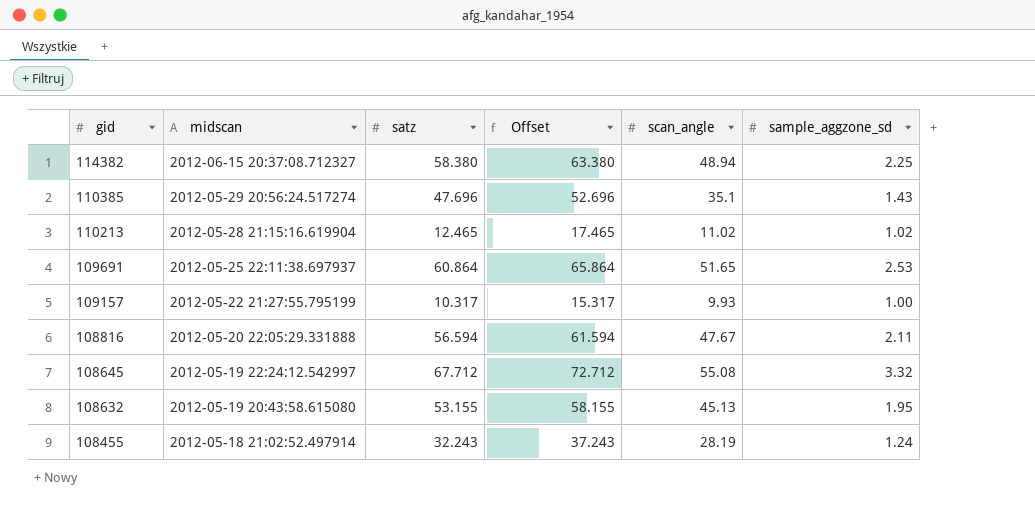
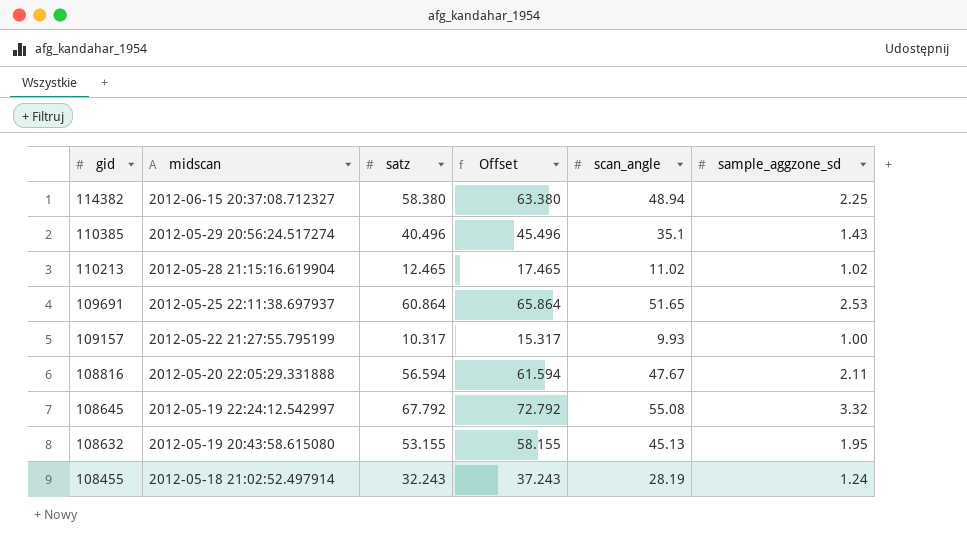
110385 | satz: 47.696 -> 40.496
110385 | Offset: 52.696 -> 45.496
108645 | satz: 67.712 -> 67.792
108645 | Offset: 72.712 -> 72.792

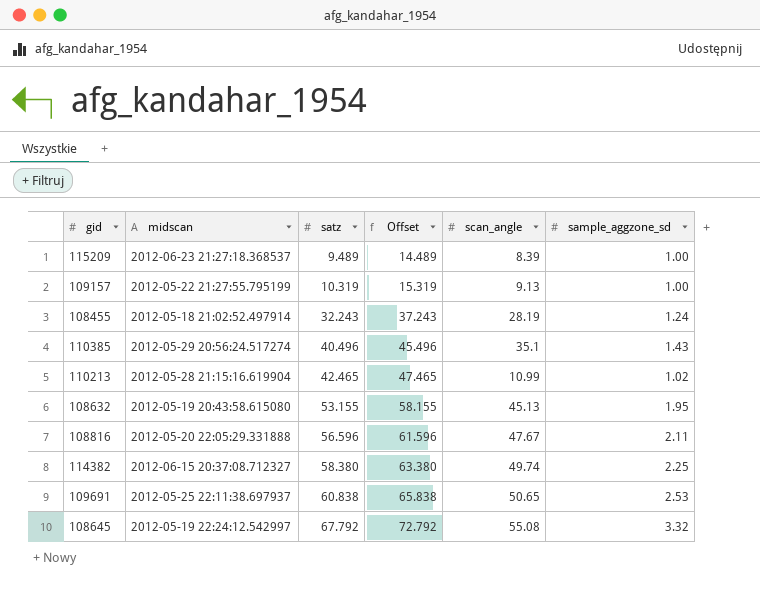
row order: gid descending -> satz ascending
row 115209: none -> 2012-06-23 21:27:18.368537 | 9.489 | 14.489 | 8.39 | 1.00
109157 | satz: 10.317 -> 10.319
109157 | Offset: 15.317 -> 15.319
109157 | scan_angle: 9.93 -> 9.13
110213 | satz: 12.465 -> 42.465
110213 | Offset: 17.465 -> 47.465
110213 | scan_angle: 11.02 -> 10.99
108816 | satz: 56.594 -> 56.596
108816 | Offset: 61.594 -> 61.596
114382 | scan_angle: 48.94 -> 49.74
109691 | satz: 60.864 -> 60.838
109691 | Offset: 65.864 -> 65.838
109691 | scan_angle: 51.65 -> 50.65

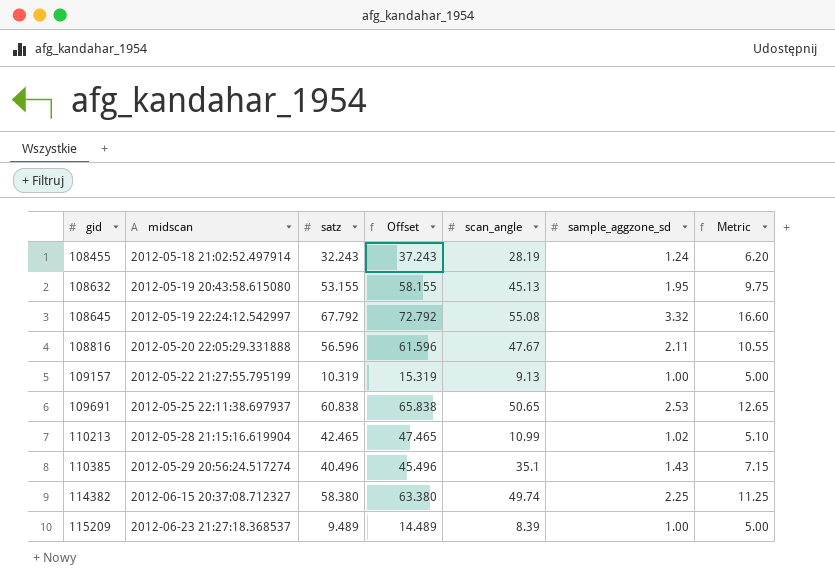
row order: satz ascending -> gid ascending
column Metric | formula: none -> [sample_aggzone_sd] * 5

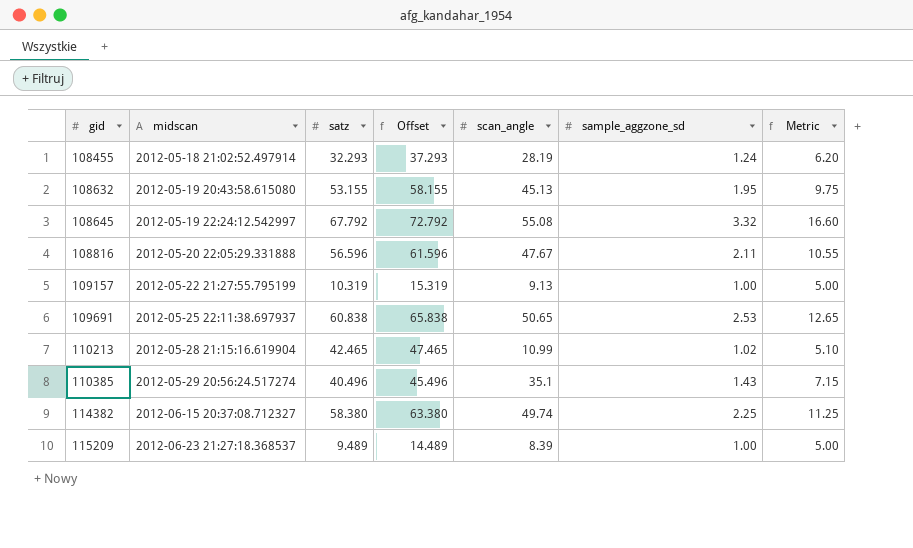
108455 | satz: 32.243 -> 32.293
108455 | Offset: 37.243 -> 37.293

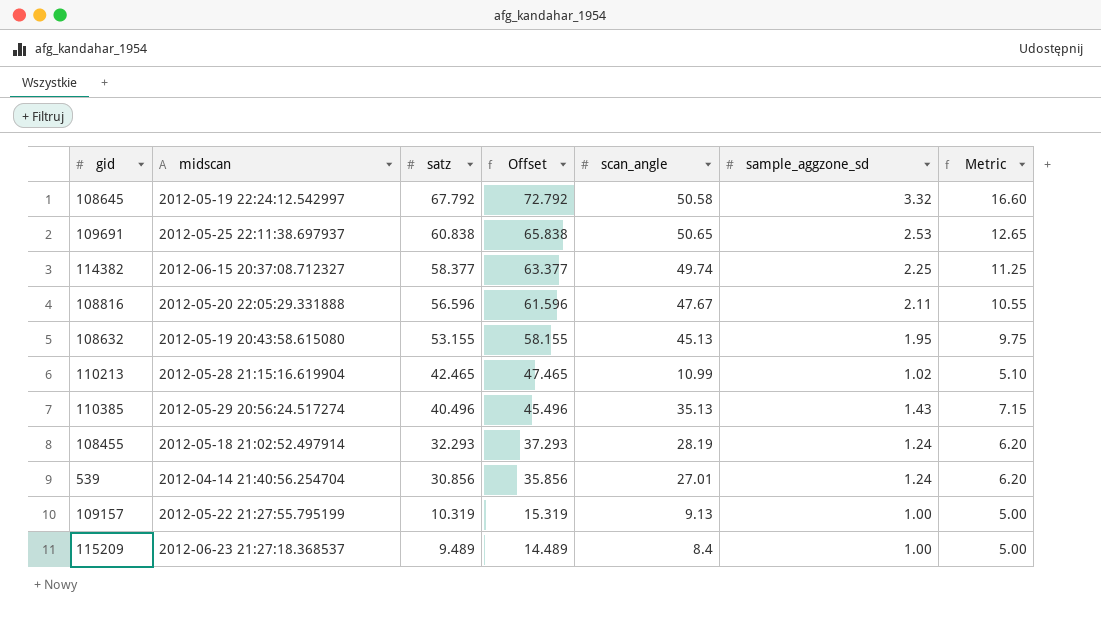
row order: gid ascending -> satz descending
108645 | scan_angle: 55.08 -> 50.58
114382 | satz: 58.380 -> 58.377
114382 | Offset: 63.380 -> 63.377
110385 | scan_angle: 35.1 -> 35.13
row 539: none -> 2012-04-14 21:40:56.254704 | 30.856 | 35.856 | 27.01 | 1.24 | 6.20
115209 | scan_angle: 8.39 -> 8.4

